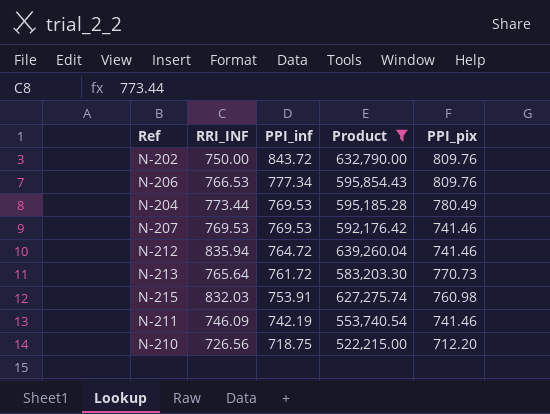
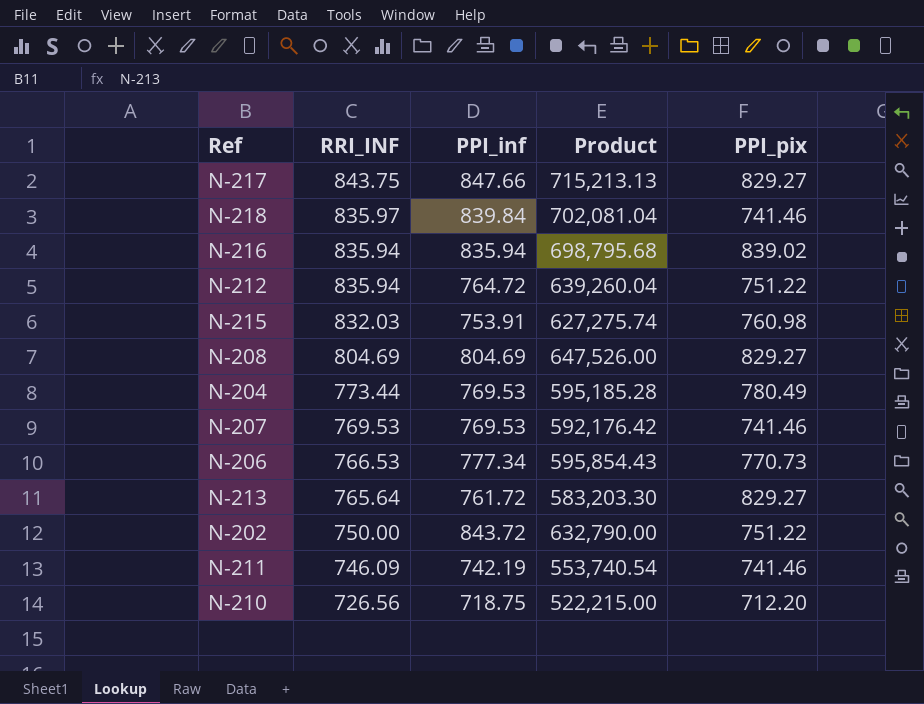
filter: Product <= 639,260.04 -> none
row order: PPI_inf descending -> RRI_INF descending
N-212 | PPI_pix: 741.46 -> 751.22
N-206 | PPI_pix: 809.76 -> 770.73
N-213 | PPI_pix: 770.73 -> 829.27
N-202 | PPI_pix: 809.76 -> 751.22

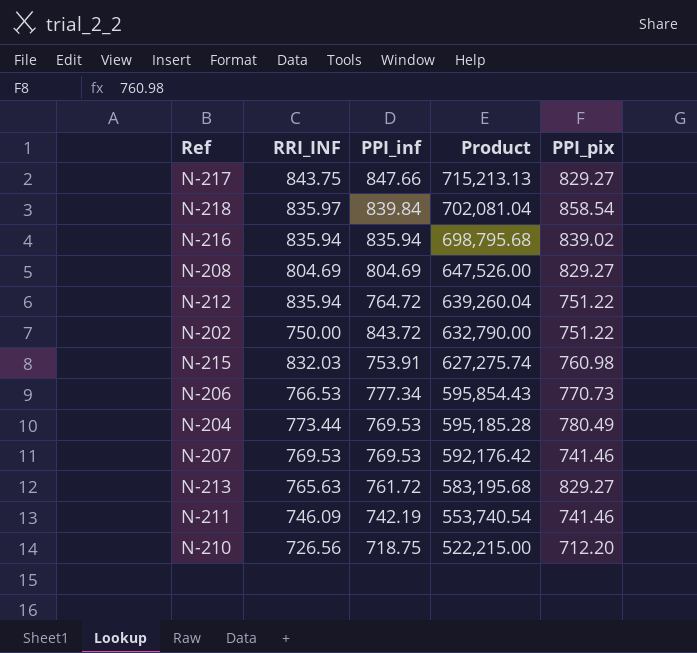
row order: RRI_INF descending -> Product descending
N-218 | PPI_pix: 741.46 -> 858.54
N-213 | RRI_INF: 765.64 -> 765.63
N-213 | Product: 583,203.30 -> 583,195.68

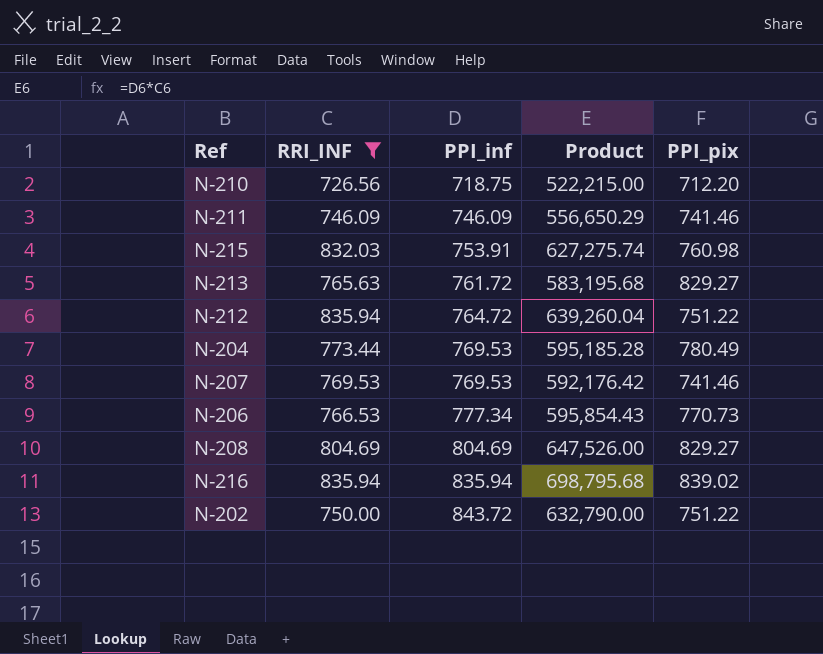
filter: none -> RRI_INF <= 835.94
row order: Product descending -> PPI_inf ascending
N-211 | PPI_inf: 742.19 -> 746.09
N-211 | Product: 553,740.54 -> 556,650.29

